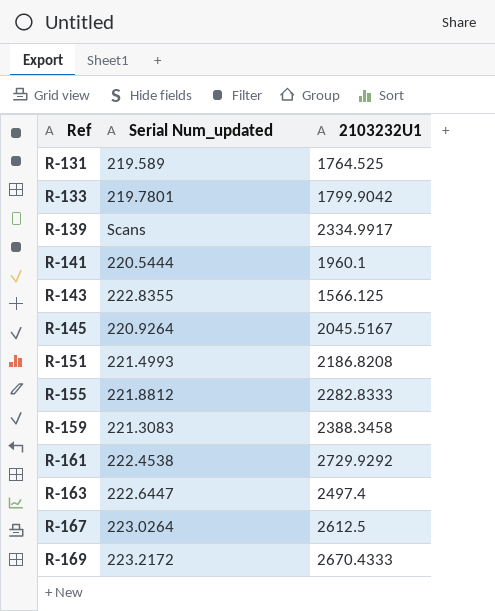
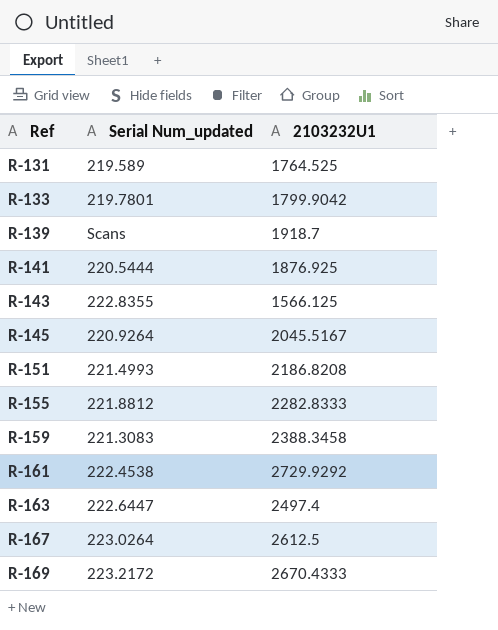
R-139 | 2103232U1: 2334.9917 -> 1918.7
R-141 | 2103232U1: 1960.1 -> 1876.925

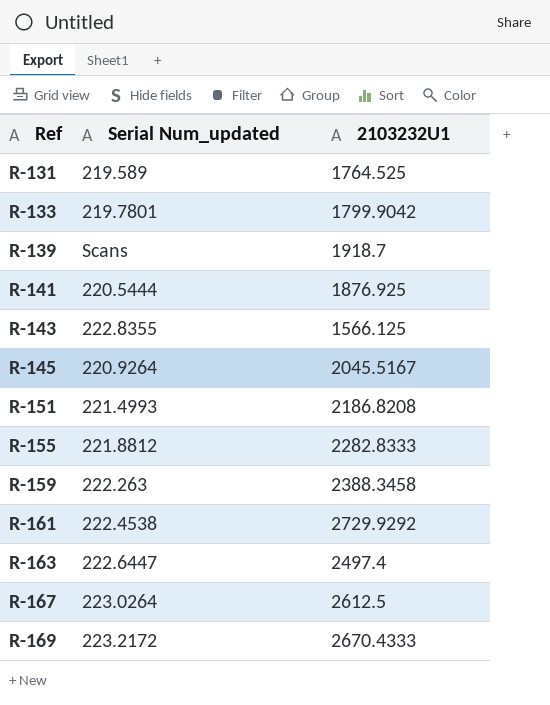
R-159 | Serial Num_updated: 221.3083 -> 222.263

